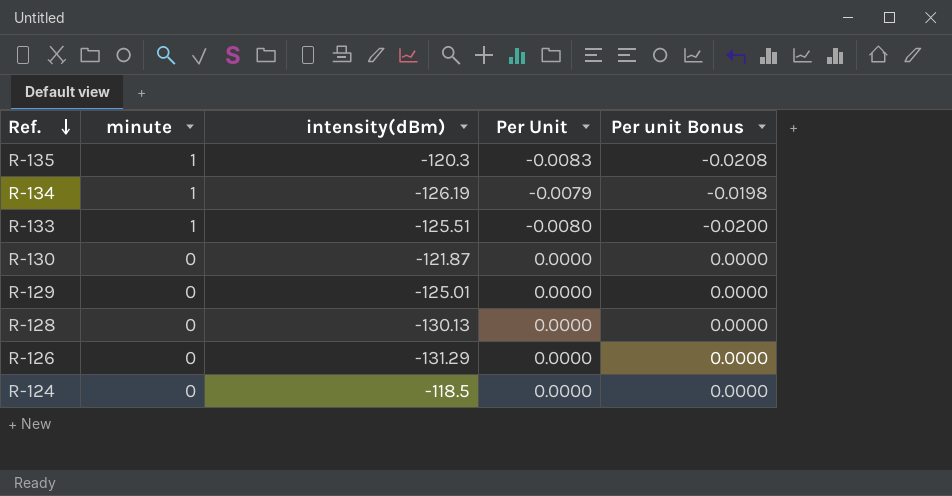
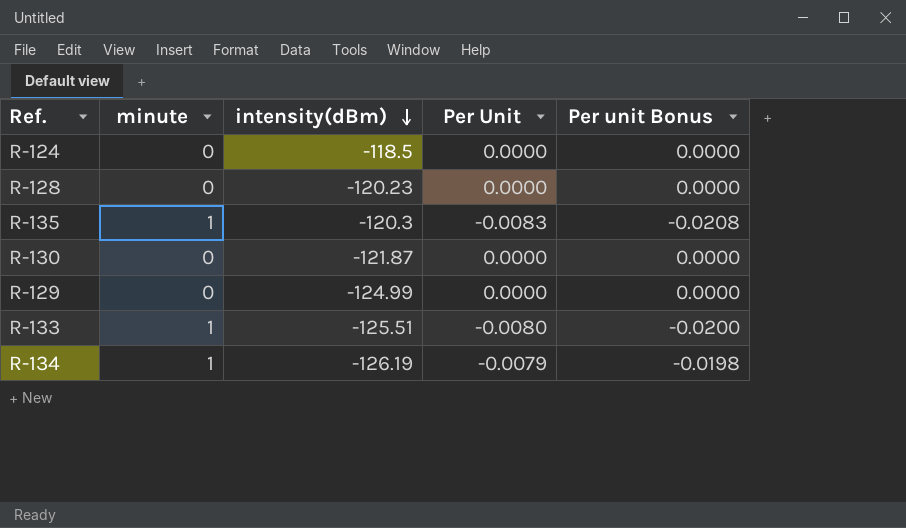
row order: Ref. descending -> intensity(dBm) descending
row R-126: 0 | -131.29 | 0.0000 | 0.0000 -> none
R-128 | intensity(dBm): -130.13 -> -120.23
R-129 | intensity(dBm): -125.01 -> -124.99

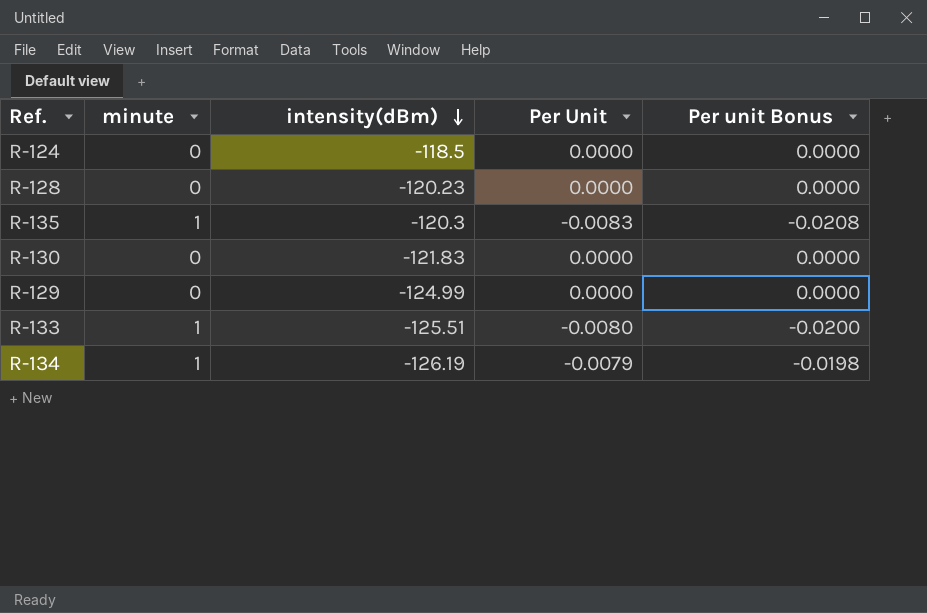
R-130 | intensity(dBm): -121.87 -> -121.83

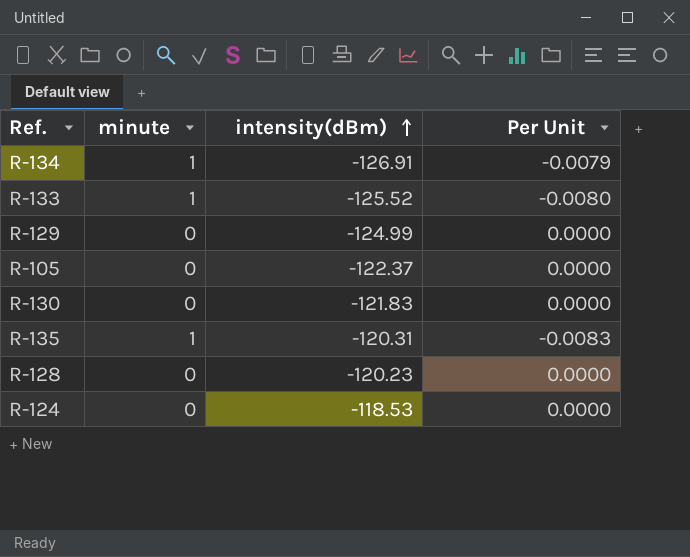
row order: intensity(dBm) descending -> intensity(dBm) ascending
column Per unit Bonus | formula: [Per Unit] * 2.5 -> none
R-134 | intensity(dBm): -126.19 -> -126.91
R-133 | intensity(dBm): -125.51 -> -125.52
row R-105: none -> 0 | -122.37 | 0.0000
R-135 | intensity(dBm): -120.3 -> -120.31
R-124 | intensity(dBm): -118.5 -> -118.53

